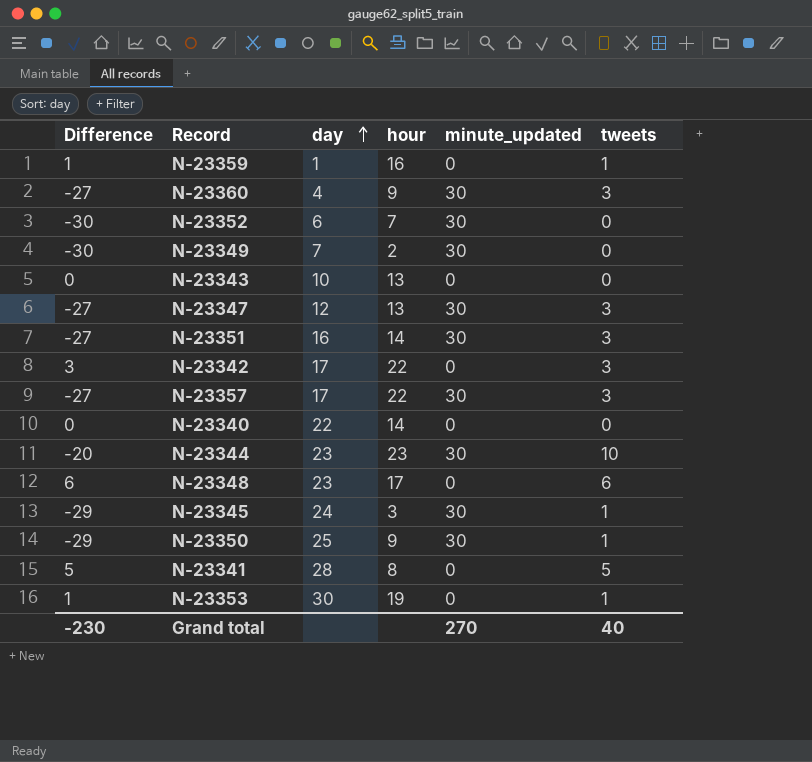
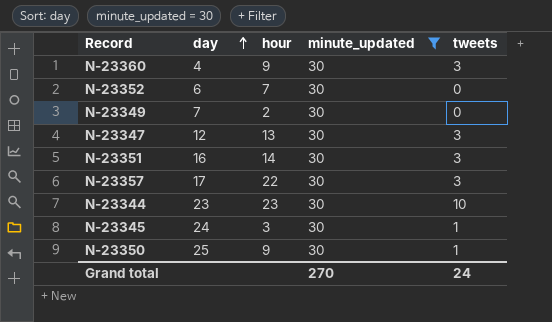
filter: none -> minute_updated = 30
column Difference | formula: [tweets] - [minute_updated] -> none
Grand total | tweets: 40 -> 24

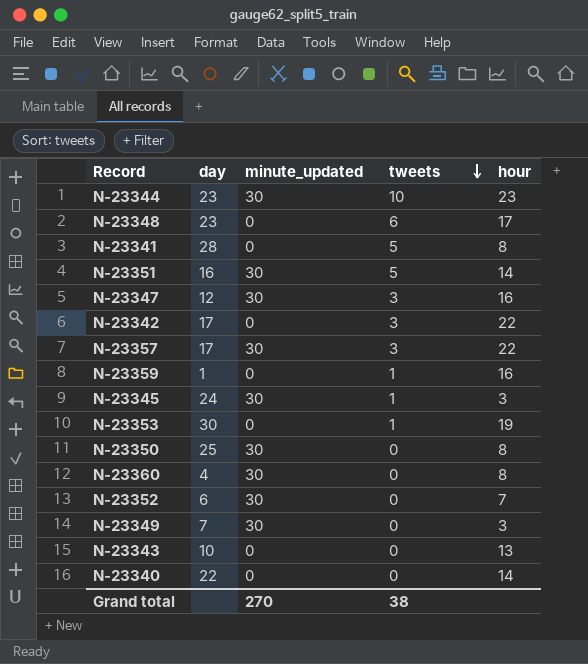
filter: minute_updated = 30 -> none
row order: day ascending -> tweets descending
column hour | position: 3 -> 5
N-23351 | tweets: 3 -> 5
N-23347 | hour: 13 -> 16
N-23350 | tweets: 1 -> 0
N-23350 | hour: 9 -> 8
N-23360 | tweets: 3 -> 0
N-23360 | hour: 9 -> 8
N-23349 | hour: 2 -> 3
Grand total | tweets: 24 -> 38

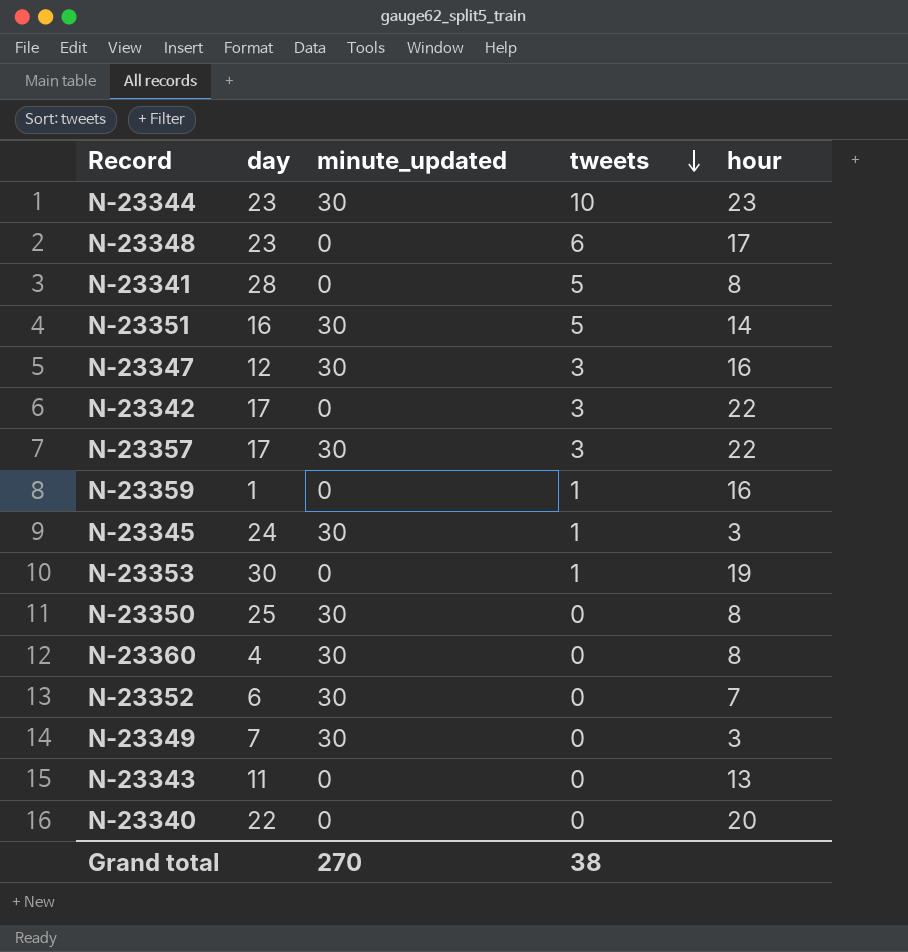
N-23343 | day: 10 -> 11
N-23340 | hour: 14 -> 20

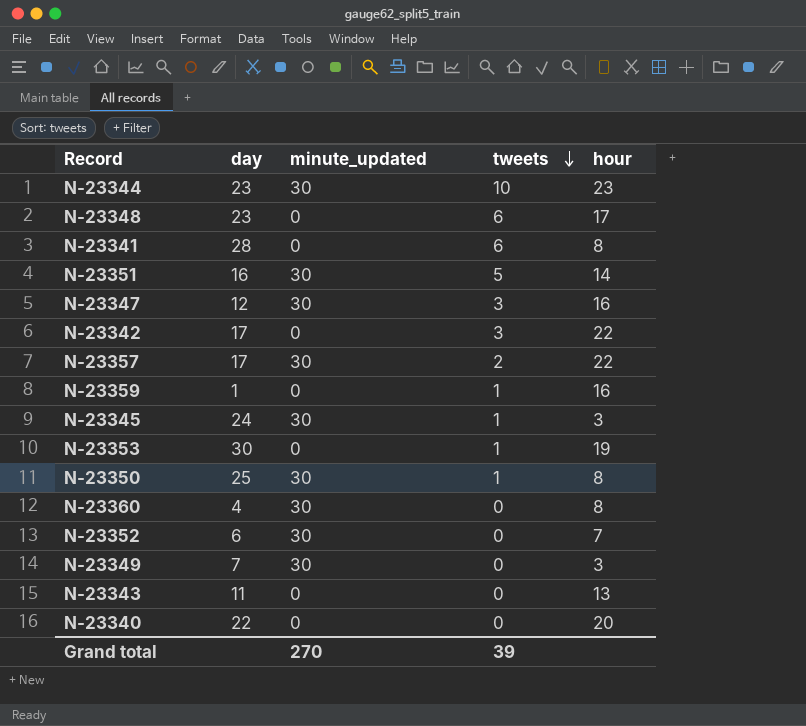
N-23341 | tweets: 5 -> 6
N-23357 | tweets: 3 -> 2
N-23350 | tweets: 0 -> 1
Grand total | tweets: 38 -> 39

